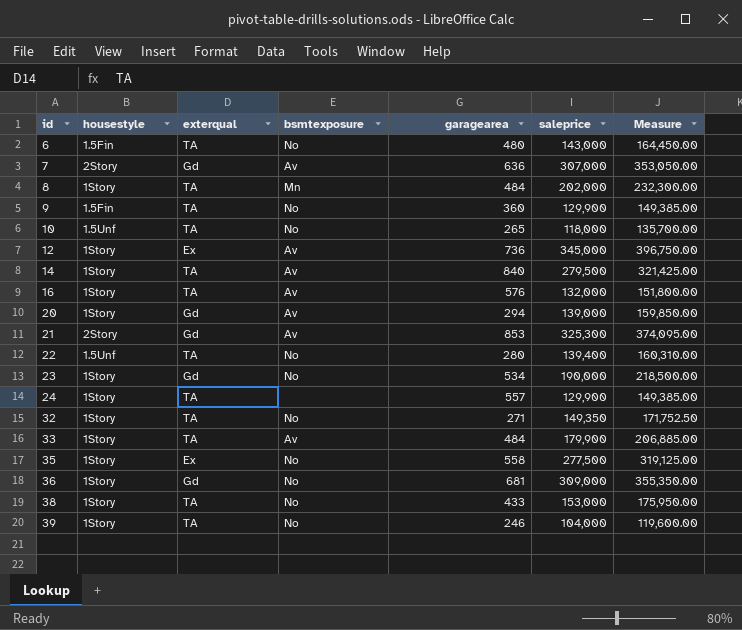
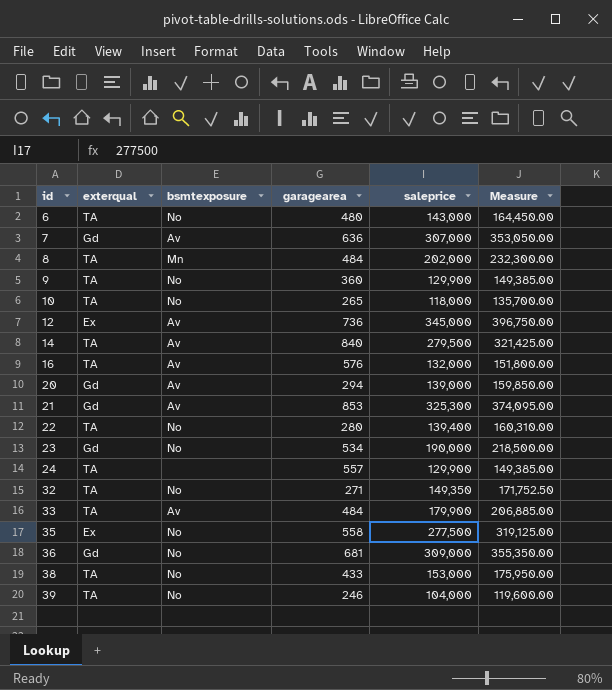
column housestyle | position: 2 -> none

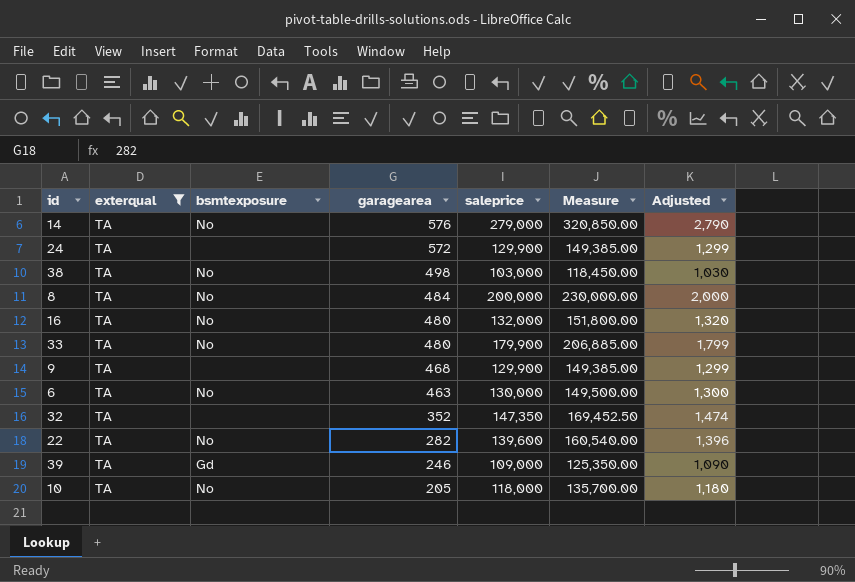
filter: none -> exterqual = TA
row order: id ascending -> garagearea descending
column Adjusted | formula: none -> [saleprice] * 0.01
14 | bsmtexposure: Av -> No
14 | garagearea: 840 -> 576
14 | saleprice: 279,500 -> 279,000
14 | Measure: 321,425.00 -> 320,850.00
24 | garagearea: 557 -> 572
38 | garagearea: 433 -> 498
38 | saleprice: 153,000 -> 103,000
38 | Measure: 175,950.00 -> 118,450.00
8 | bsmtexposure: Mn -> No
8 | saleprice: 202,000 -> 200,000
8 | Measure: 232,300.00 -> 230,000.00
16 | bsmtexposure: Av -> No
16 | garagearea: 576 -> 480
33 | bsmtexposure: Av -> No
33 | garagearea: 484 -> 480
9 | bsmtexposure: No -> none
9 | garagearea: 360 -> 468
6 | garagearea: 480 -> 463
6 | saleprice: 143,000 -> 130,000
6 | Measure: 164,450.00 -> 149,500.00
32 | bsmtexposure: No -> none
32 | garagearea: 271 -> 352
32 | saleprice: 149,350 -> 147,350
32 | Measure: 171,752.50 -> 169,452.50
22 | garagearea: 280 -> 282
22 | saleprice: 139,400 -> 139,600
22 | Measure: 160,310.00 -> 160,540.00
39 | bsmtexposure: No -> Gd
39 | saleprice: 104,000 -> 109,000
39 | Measure: 119,600.00 -> 125,350.00
10 | garagearea: 265 -> 205

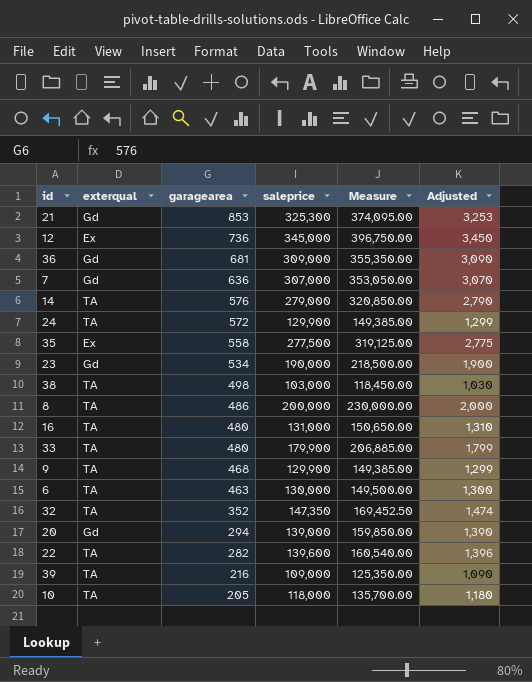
filter: exterqual = TA -> none
column bsmtexposure | position: 3 -> none
8 | garagearea: 484 -> 486
16 | saleprice: 132,000 -> 131,000
16 | Measure: 151,800.00 -> 150,650.00
16 | Adjusted: 1,320 -> 1,310
39 | garagearea: 246 -> 216

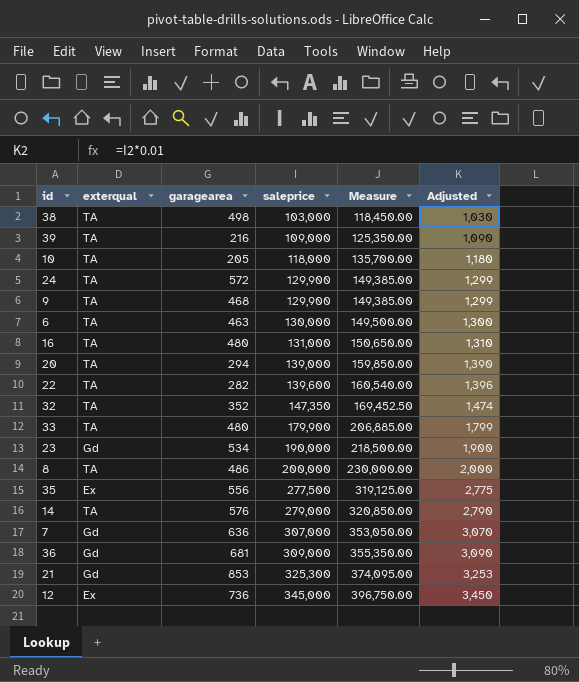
row order: garagearea descending -> saleprice ascending
20 | exterqual: Gd -> TA
35 | garagearea: 558 -> 556

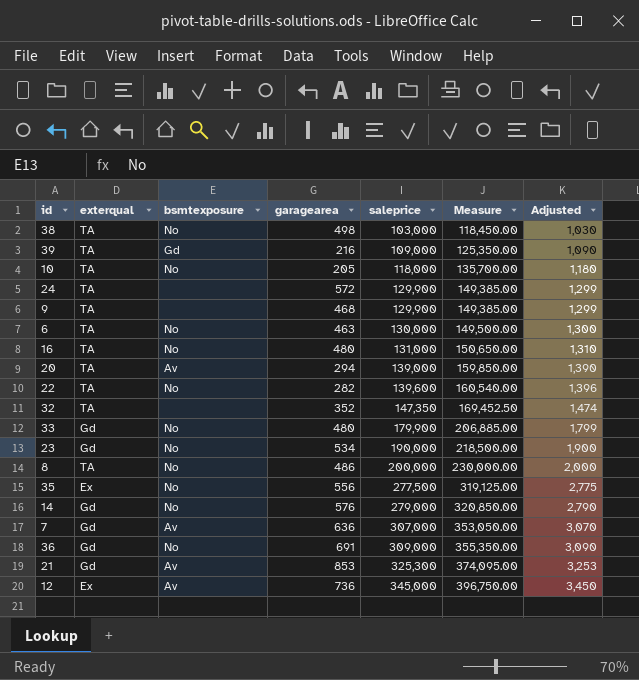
column bsmtexposure | position: none -> 3
33 | exterqual: TA -> Gd
14 | exterqual: TA -> Gd
36 | garagearea: 681 -> 691

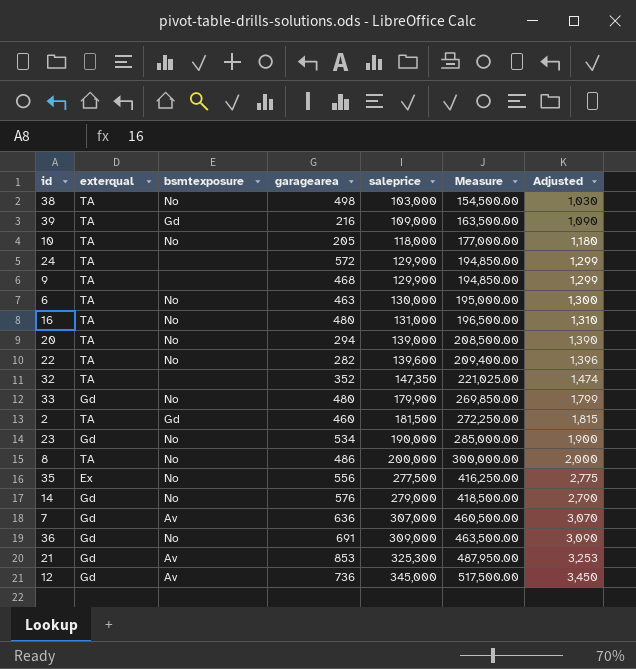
column Measure | formula: [saleprice] * 1.15 -> [saleprice] * 1.5
20 | bsmtexposure: Av -> No
row 2: none -> TA | Gd | 460 | 181,500 | 272,250.00 | 1,815
12 | exterqual: Ex -> Gd

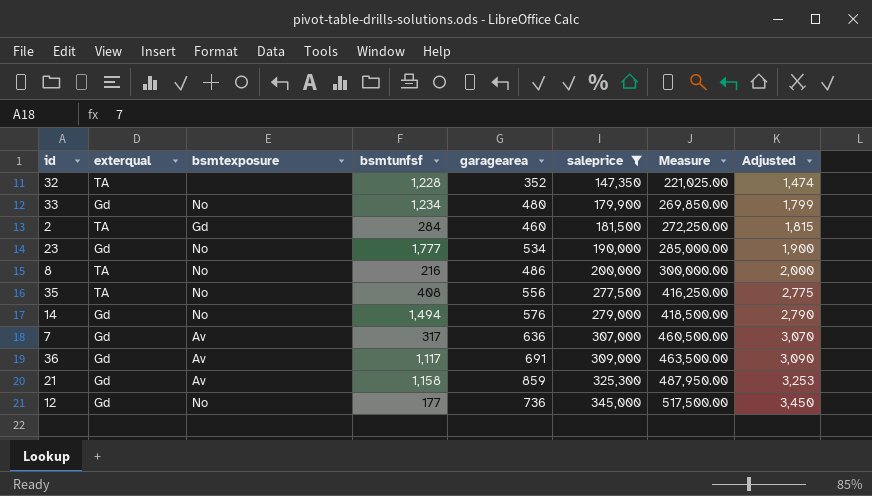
filter: none -> saleprice >= 147,350
column bsmtunfsf | position: none -> 4
35 | exterqual: Ex -> TA
36 | bsmtexposure: No -> Av
21 | garagearea: 853 -> 859
12 | bsmtexposure: Av -> No

